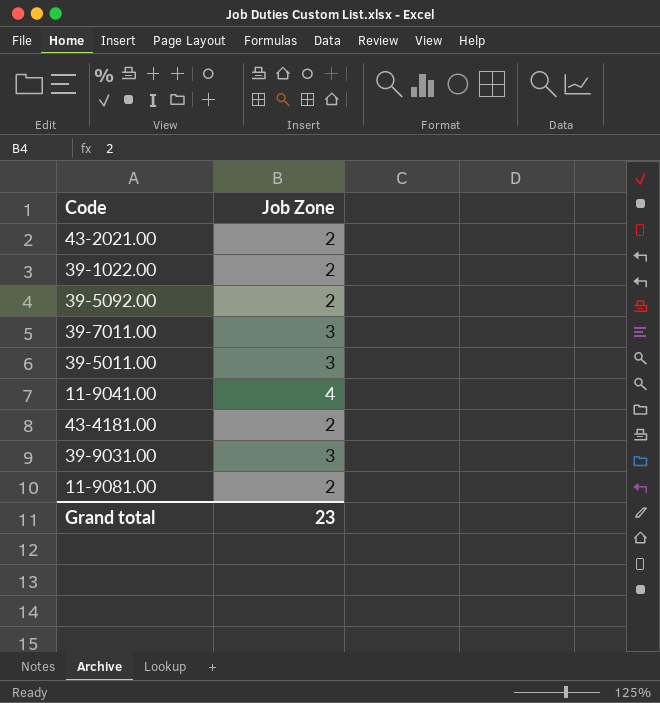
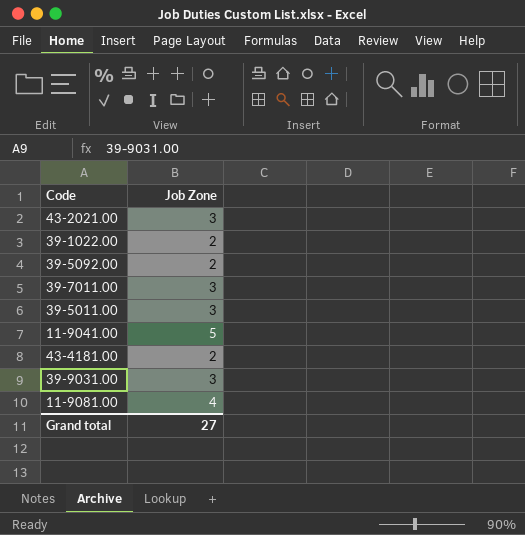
43-2021.00 | Job Zone: 2 -> 3
11-9041.00 | Job Zone: 4 -> 5
11-9081.00 | Job Zone: 2 -> 4
Grand total | Job Zone: 23 -> 27

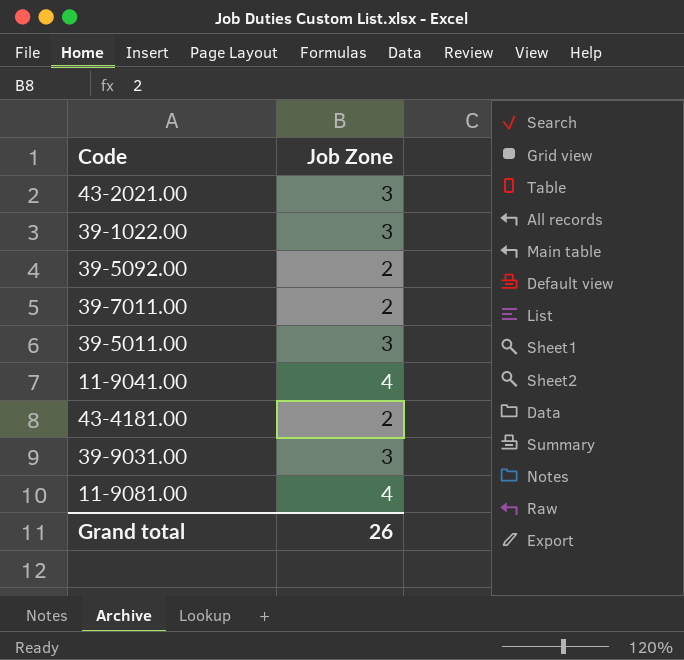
39-1022.00 | Job Zone: 2 -> 3
39-7011.00 | Job Zone: 3 -> 2
11-9041.00 | Job Zone: 5 -> 4
Grand total | Job Zone: 27 -> 26

